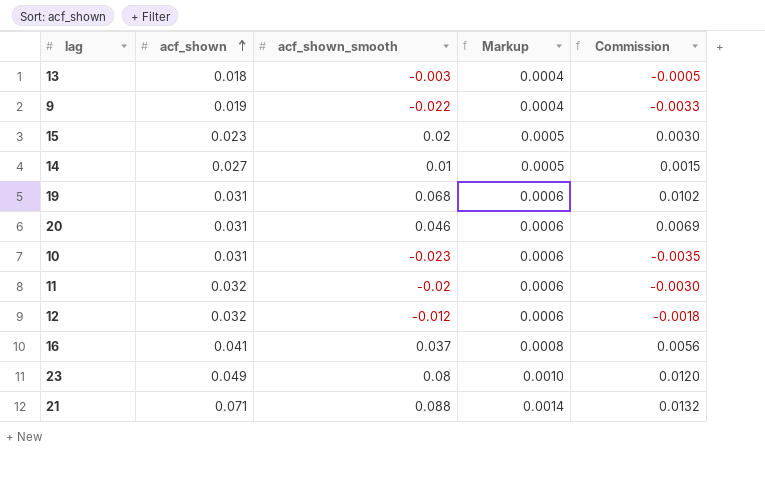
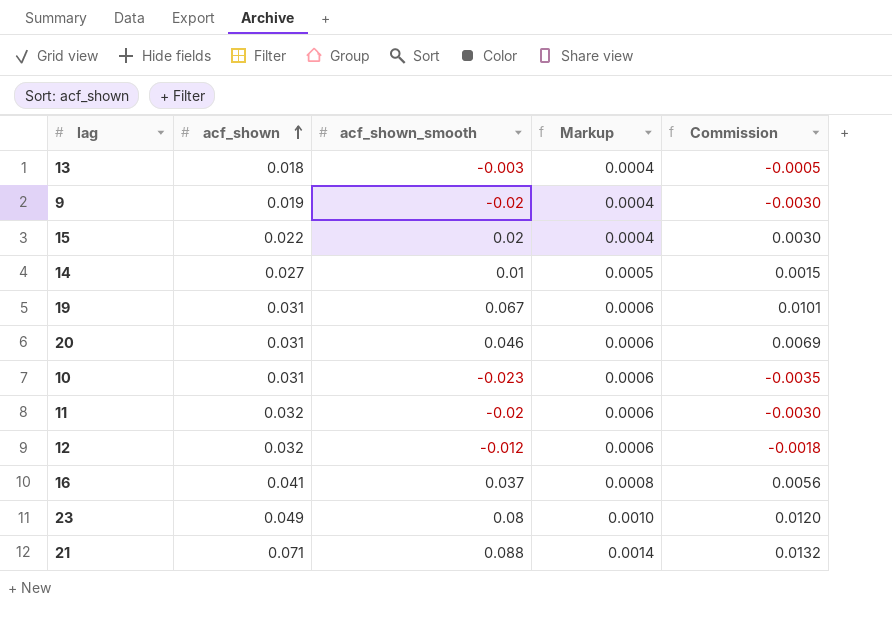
9 | acf_shown_smooth: -0.022 -> -0.02
9 | Commission: -0.0033 -> -0.0030
15 | acf_shown: 0.023 -> 0.022
15 | Markup: 0.0005 -> 0.0004
19 | acf_shown_smooth: 0.068 -> 0.067
19 | Commission: 0.0102 -> 0.0101

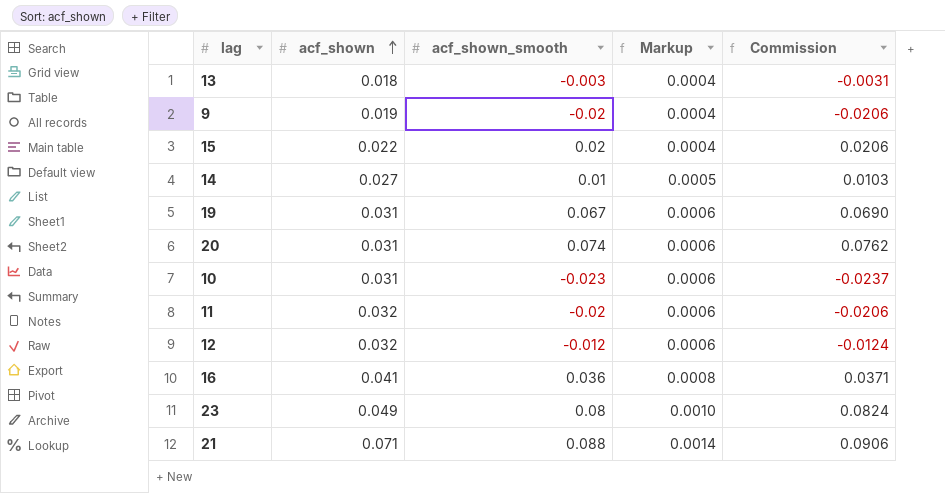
column Commission | formula: [acf_shown_smooth] * 0.15 -> [acf_shown_smooth] * 1.03
20 | acf_shown_smooth: 0.046 -> 0.074
16 | acf_shown_smooth: 0.037 -> 0.036

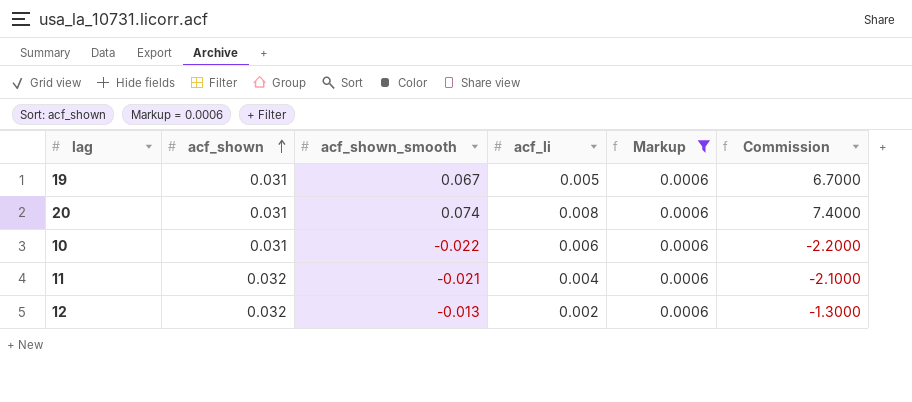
filter: none -> Markup = 0.0006
column acf_li | position: none -> 4
column Commission | formula: [acf_shown_smooth] * 1.03 -> [acf_shown_smooth] * 100
10 | acf_shown_smooth: -0.023 -> -0.022
11 | acf_shown_smooth: -0.02 -> -0.021
12 | acf_shown_smooth: -0.012 -> -0.013

